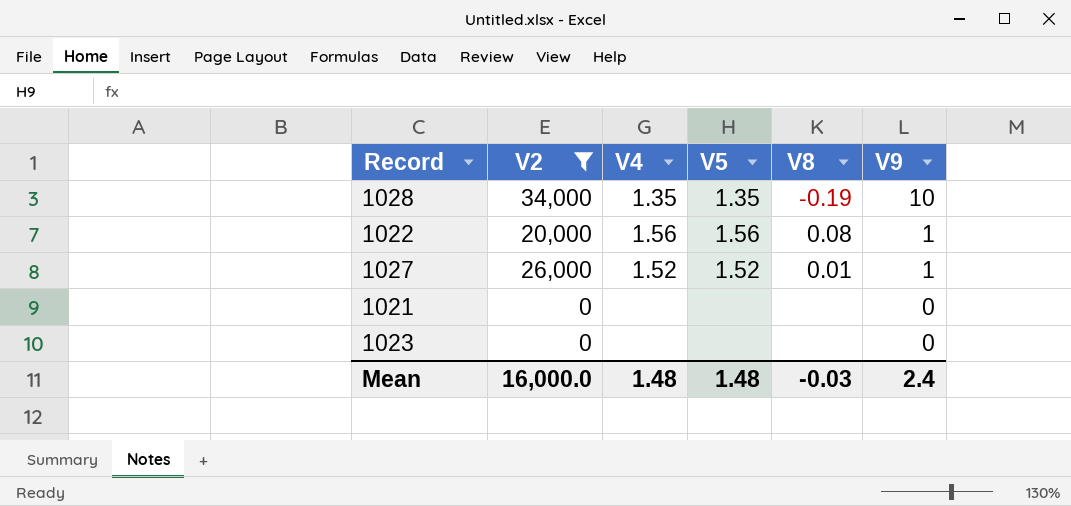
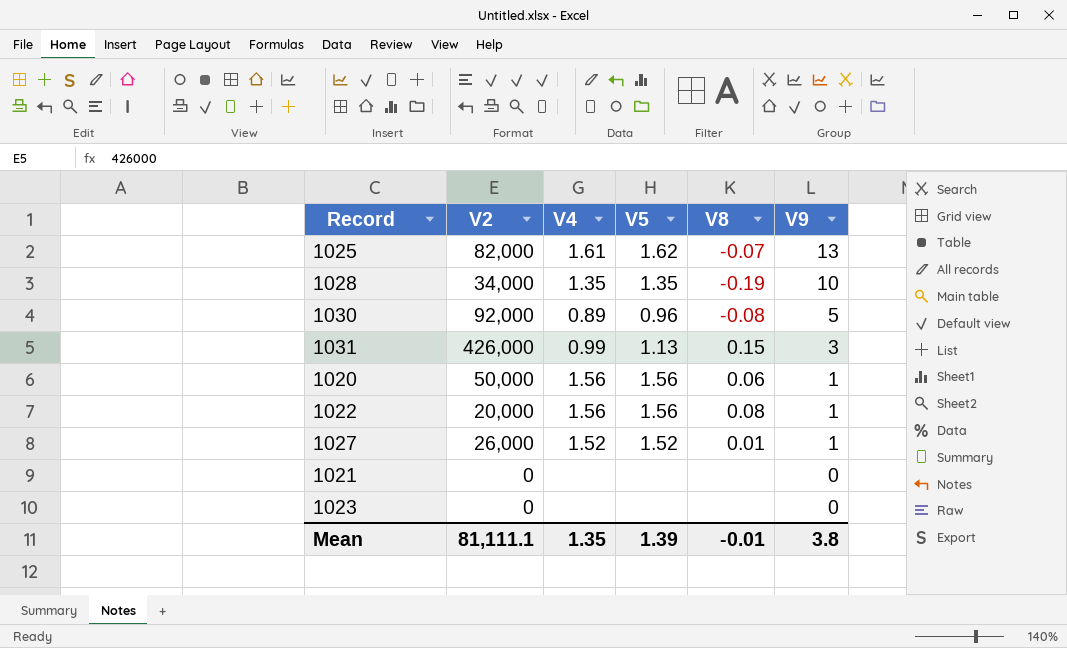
filter: V2 <= 34,000 -> none
Mean | V2: 16,000.0 -> 81,111.1
Mean | V4: 1.48 -> 1.35
Mean | V5: 1.48 -> 1.39
Mean | V8: -0.03 -> -0.01
Mean | V9: 2.4 -> 3.8

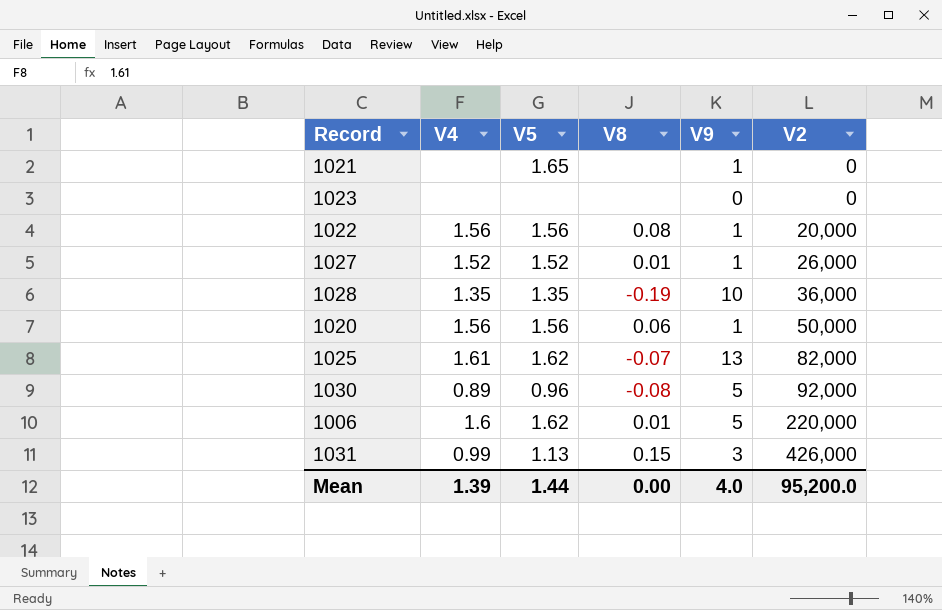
row order: V9 descending -> V2 ascending
column V2 | position: 2 -> 6
1021 | V5: none -> 1.65
1021 | V9: 0 -> 1
1028 | V2: 34,000 -> 36,000
row 1006: none -> 1.6 | 1.62 | 0.01 | 5 | 220,000
Mean | V4: 1.35 -> 1.39
Mean | V5: 1.39 -> 1.44
Mean | V8: -0.01 -> 0.00
Mean | V9: 3.8 -> 4.0
Mean | V2: 81,111.1 -> 95,200.0

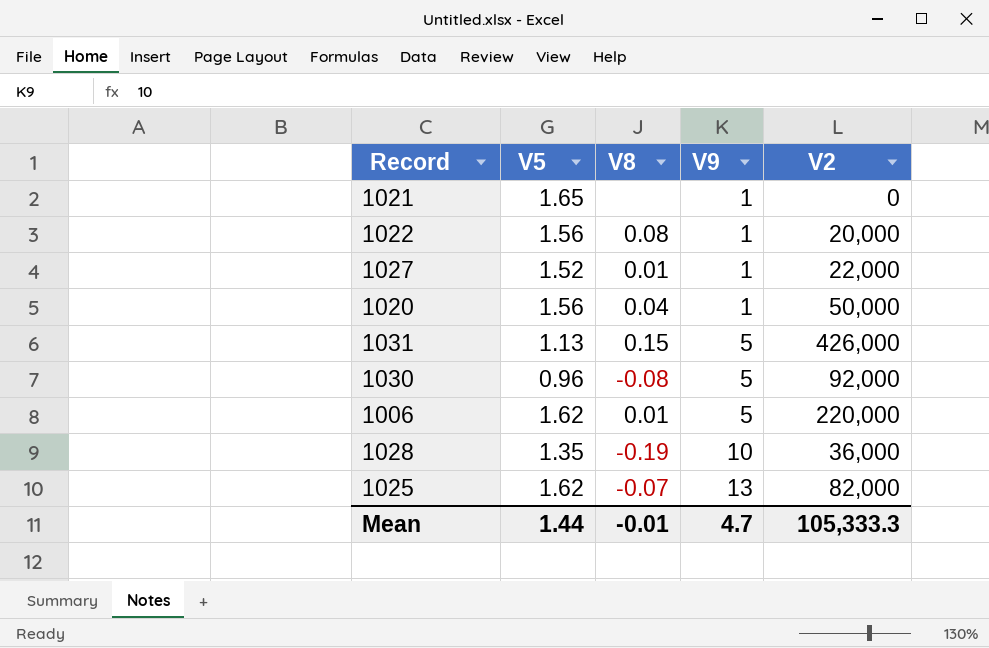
row order: V2 ascending -> V9 ascending
column V4 | position: 2 -> none
row 1023: none | none | none | 0 | 0 -> none
1027 | V2: 26,000 -> 22,000
1020 | V8: 0.06 -> 0.04
1031 | V9: 3 -> 5
Mean | V8: 0.00 -> -0.01
Mean | V9: 4.0 -> 4.7
Mean | V2: 95,200.0 -> 105,333.3

